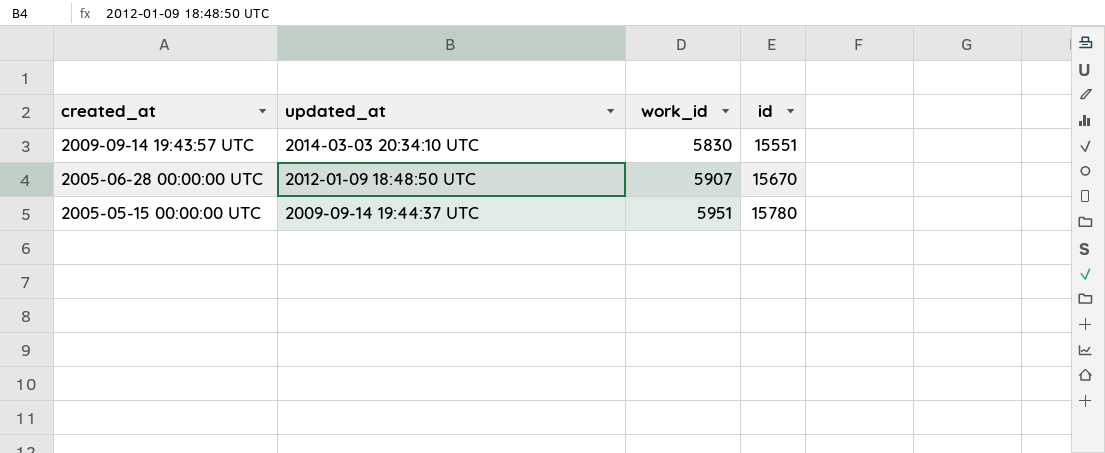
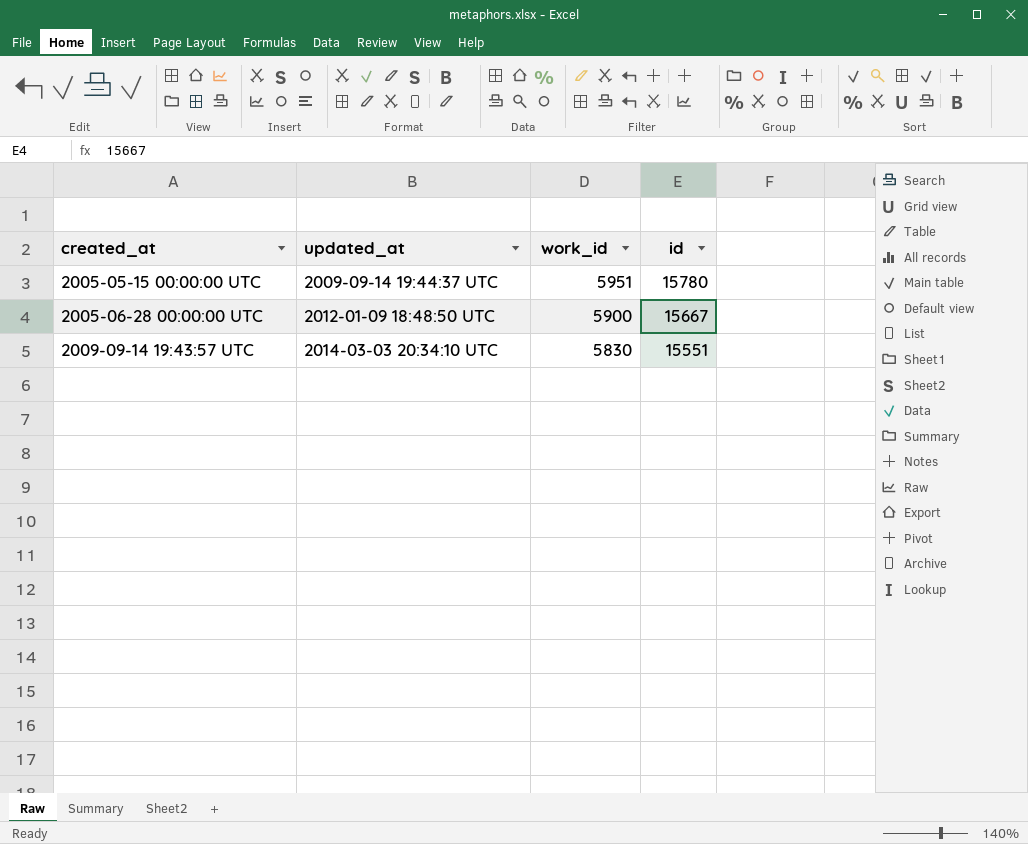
row order: created_at descending -> created_at ascending
2005-06-28 00:00:00 UTC | work_id: 5907 -> 5900
2005-06-28 00:00:00 UTC | id: 15670 -> 15667

